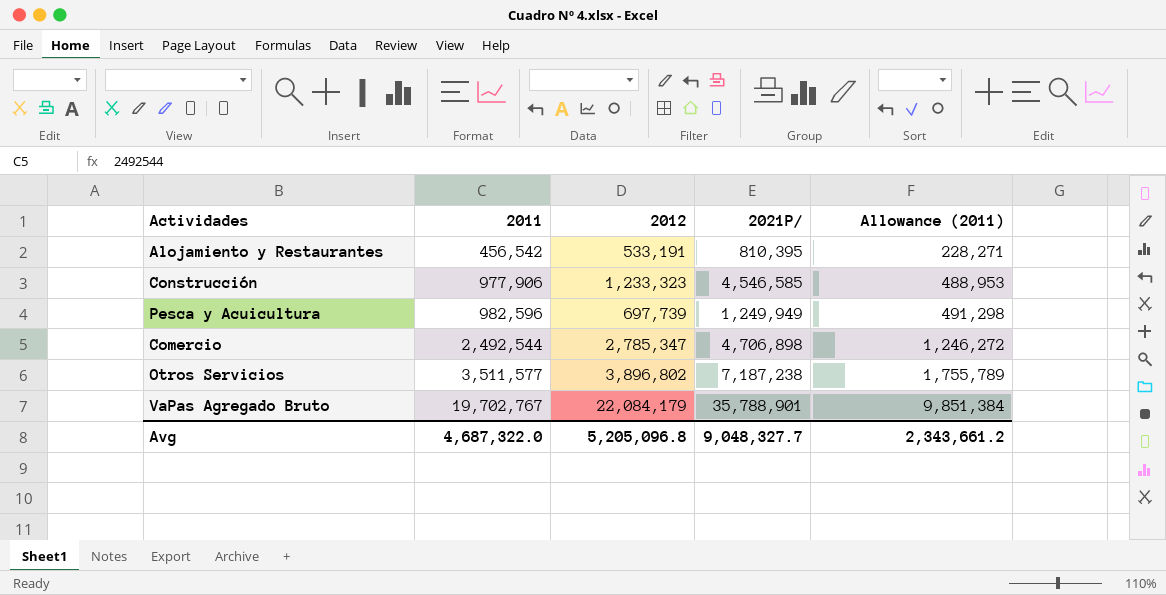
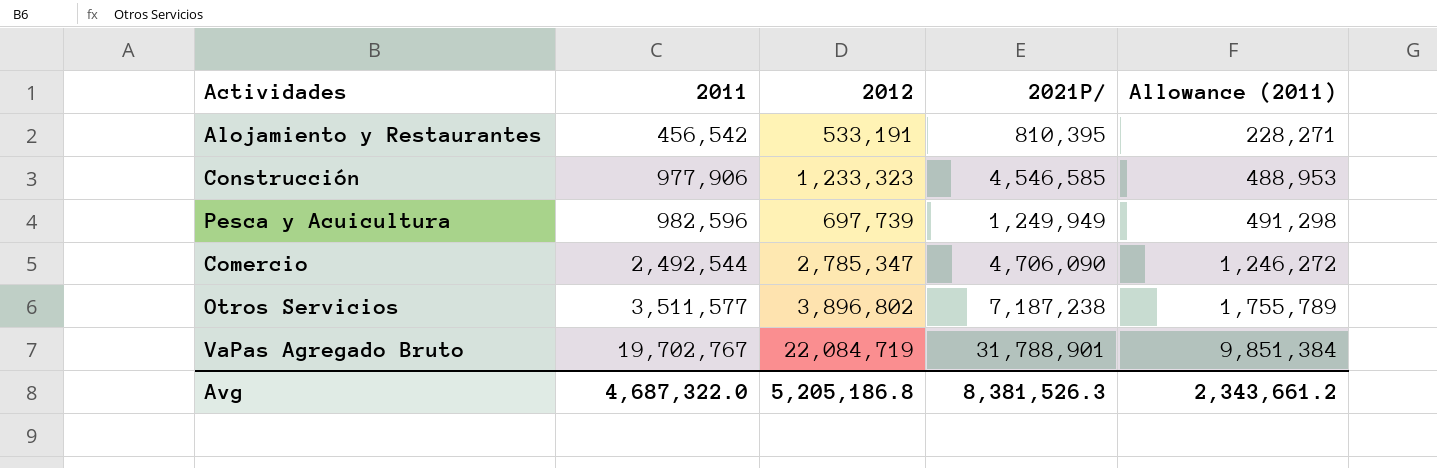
Comercio | 2021P/: 4,706,898 -> 4,706,090
VaPas Agregado Bruto | 2012: 22,084,179 -> 22,084,719
VaPas Agregado Bruto | 2021P/: 35,788,901 -> 31,788,901
Avg | 2012: 5,205,096.8 -> 5,205,186.8
Avg | 2021P/: 9,048,327.7 -> 8,381,526.3

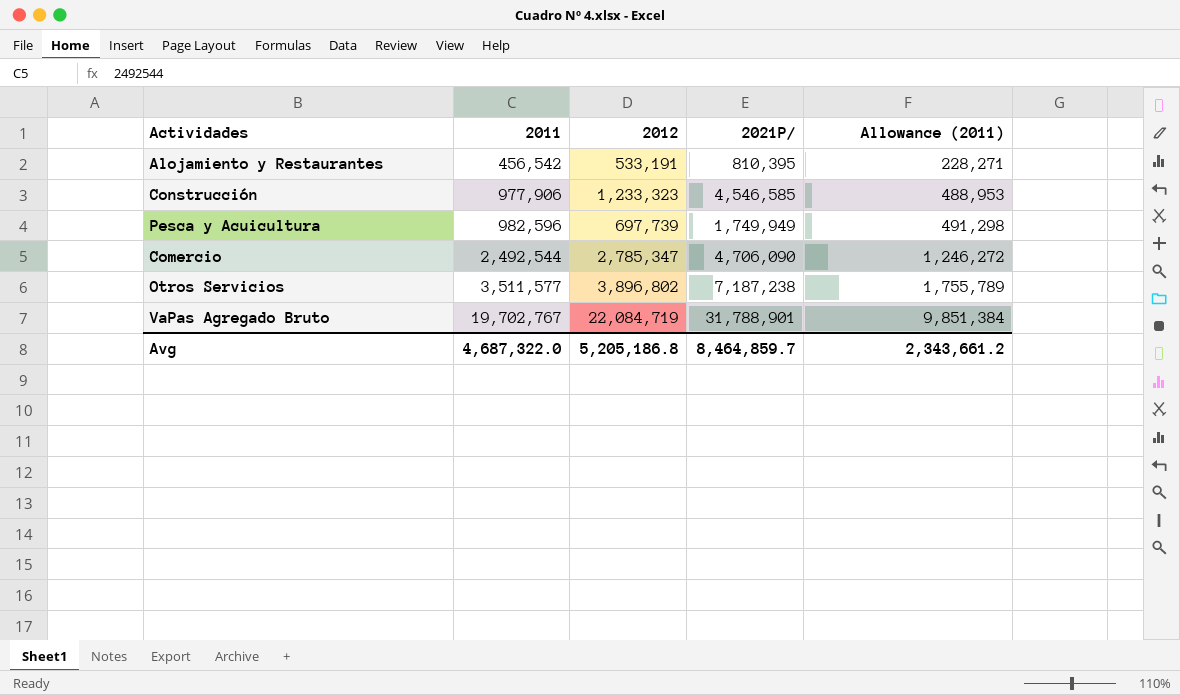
Pesca y Acuicultura | 2021P/: 1,249,949 -> 1,749,949
Avg | 2021P/: 8,381,526.3 -> 8,464,859.7

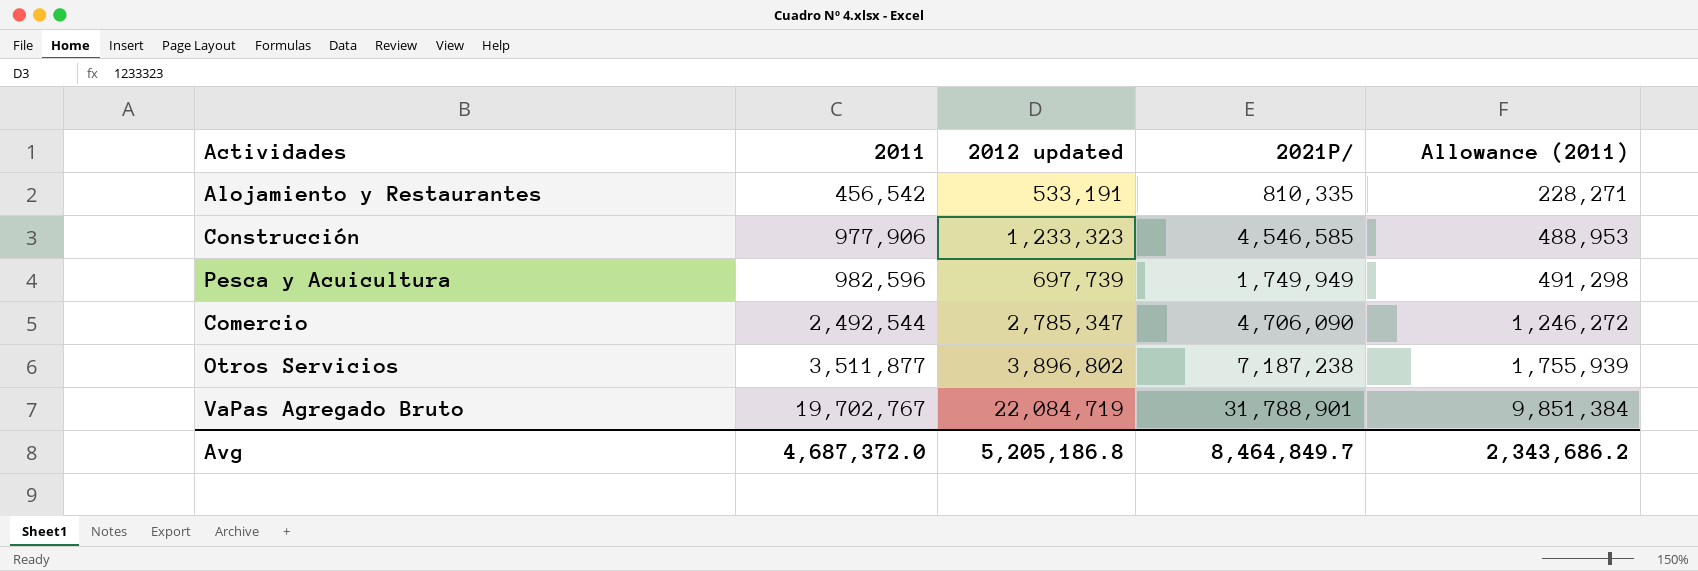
column name: 2012 -> 2012 updated
Alojamiento y Restaurantes | 2021P/: 810,395 -> 810,335
Otros Servicios | 2011: 3,511,577 -> 3,511,877
Otros Servicios | Allowance (2011): 1,755,789 -> 1,755,939
Avg | 2011: 4,687,322.0 -> 4,687,372.0
Avg | 2021P/: 8,464,859.7 -> 8,464,849.7
Avg | Allowance (2011): 2,343,661.2 -> 2,343,686.2

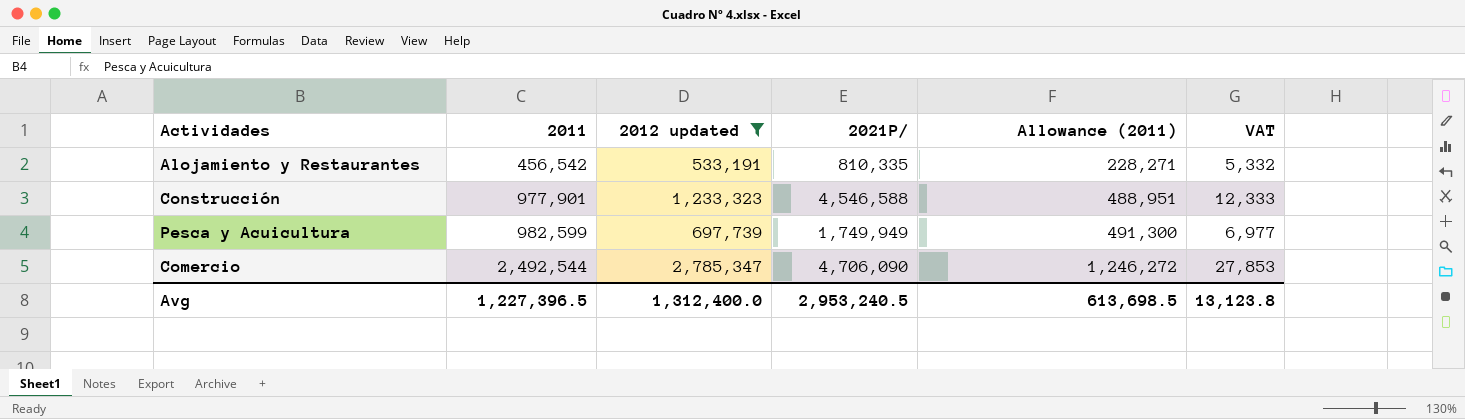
filter: none -> 2012 updated <= 2,785,347
column VAT | formula: none -> [2012 updated] * 0.01
Construcción | 2011: 977,906 -> 977,901
Construcción | 2021P/: 4,546,585 -> 4,546,588
Construcción | Allowance (2011): 488,953 -> 488,951
Pesca y Acuicultura | 2011: 982,596 -> 982,599
Pesca y Acuicultura | Allowance (2011): 491,298 -> 491,300
Avg | 2011: 4,687,372.0 -> 1,227,396.5
Avg | 2012 updated: 5,205,186.8 -> 1,312,400.0
Avg | 2021P/: 8,464,849.7 -> 2,953,240.5
Avg | Allowance (2011): 2,343,686.2 -> 613,698.5

